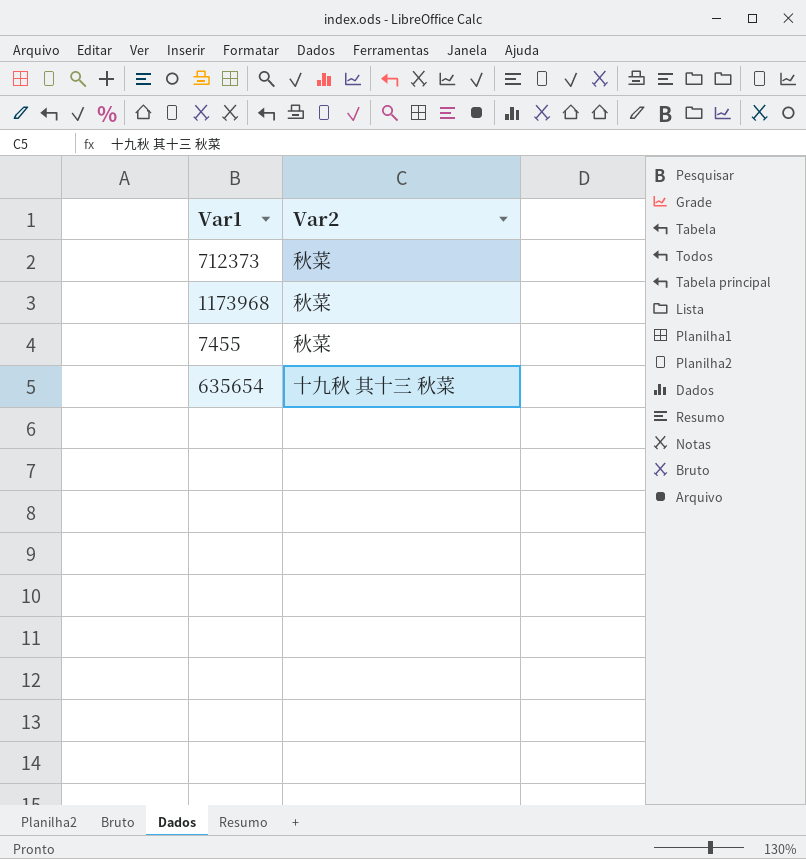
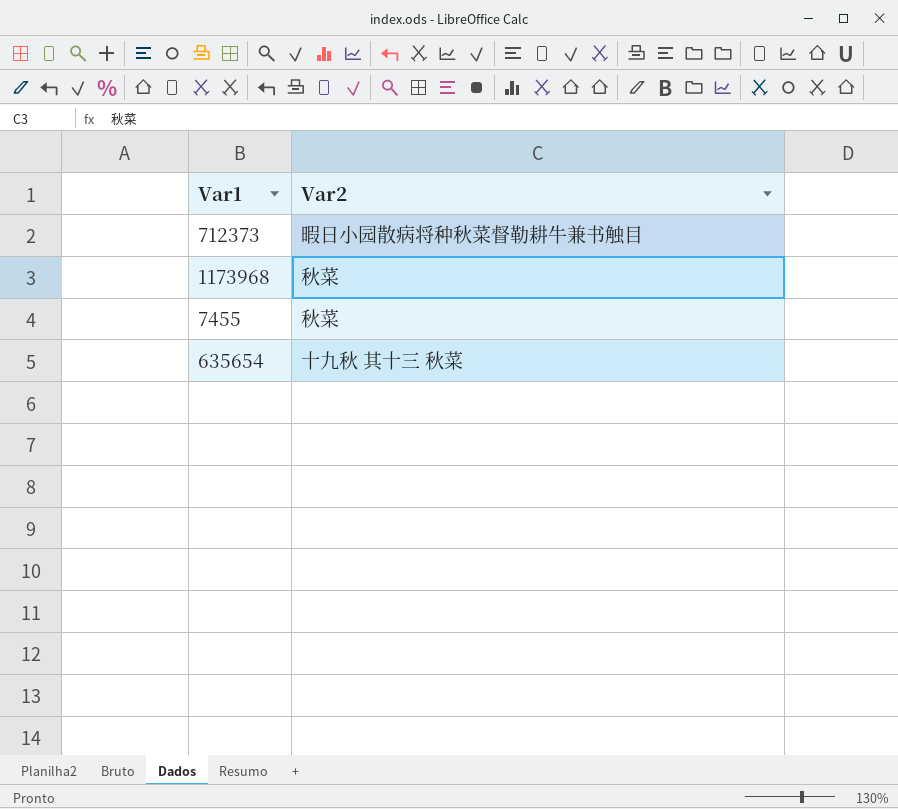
712373 | Var2: 秋菜 -> 暇日小园散病将种秋菜督勒耕牛兼书触目

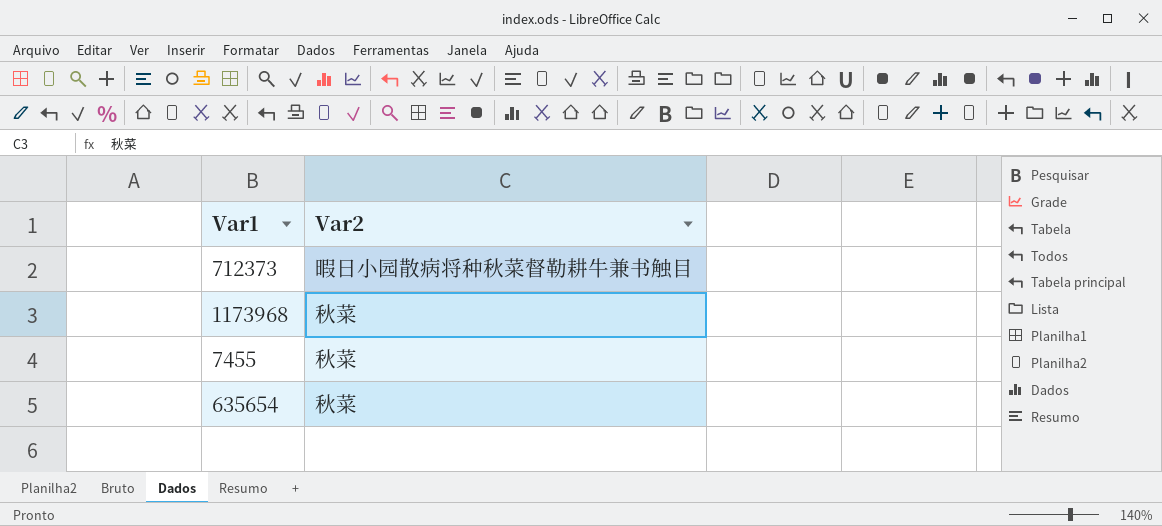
635654 | Var2: 十九秋 其十三 秋菜 -> 秋菜

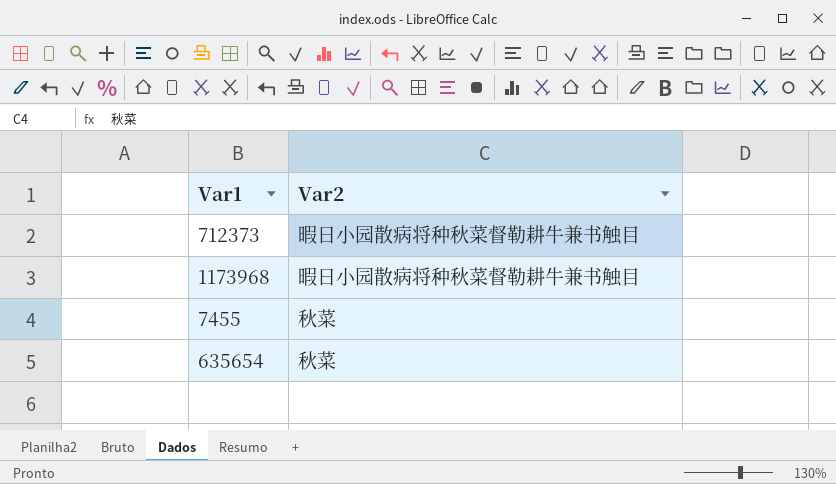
1173968 | Var2: 秋菜 -> 暇日小园散病将种秋菜督勒耕牛兼书触目

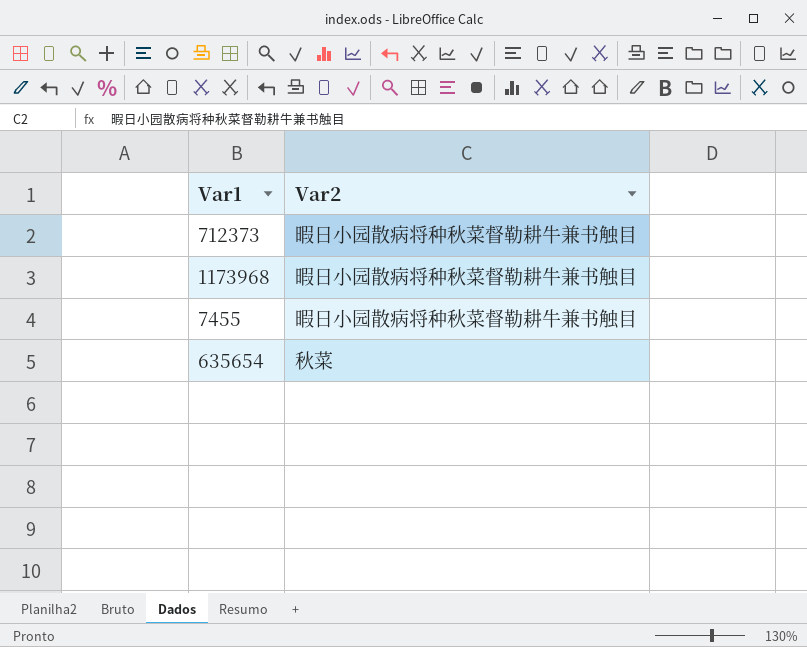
7455 | Var2: 秋菜 -> 暇日小园散病将种秋菜督勒耕牛兼书触目

